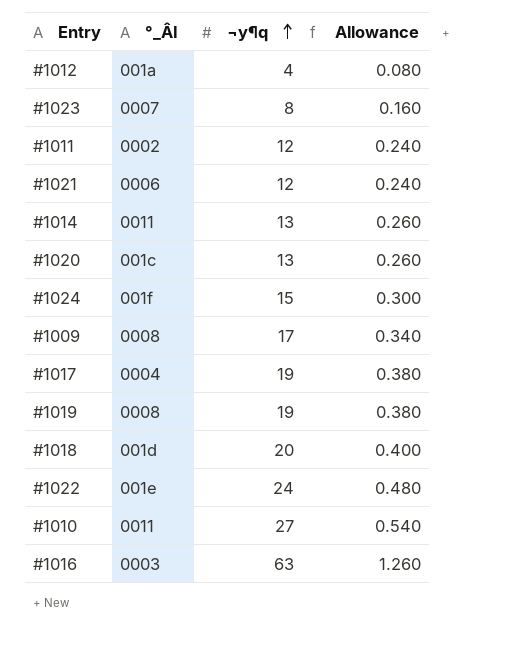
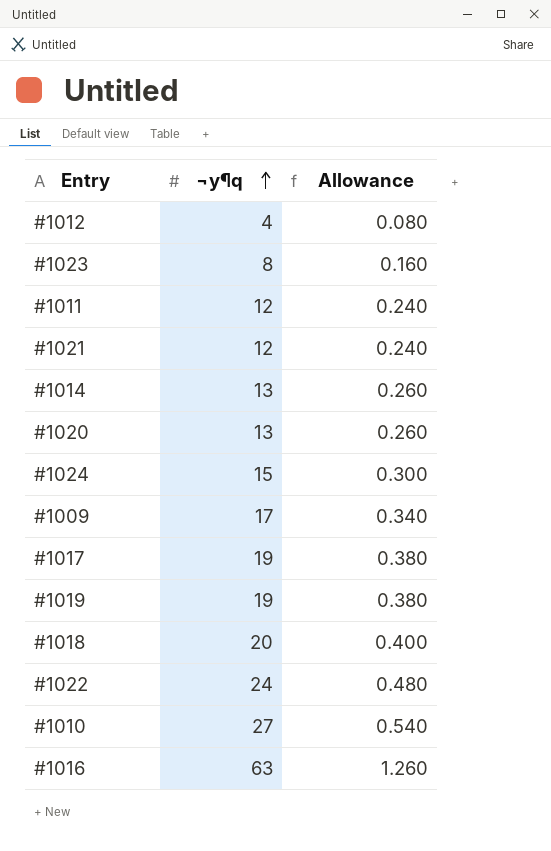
column °_ÂI | position: 2 -> none

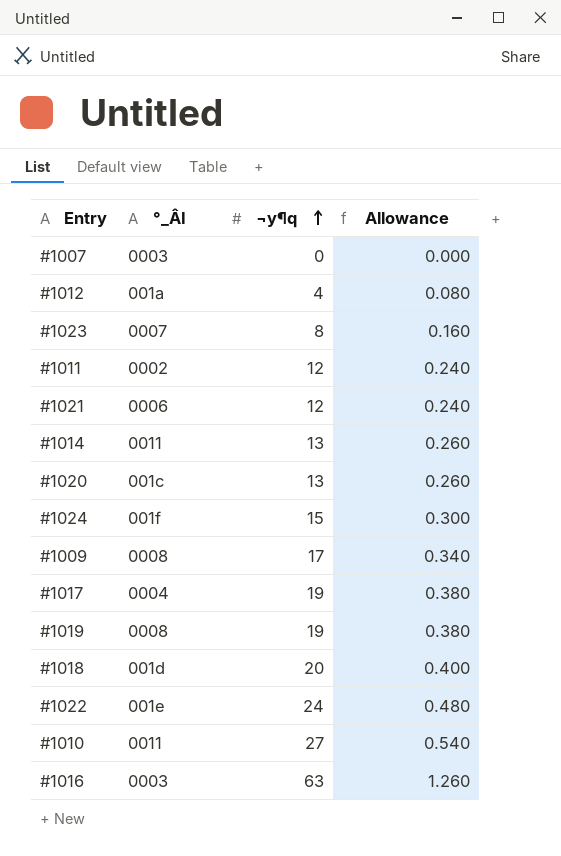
column °_ÂI | position: none -> 2
row #1007: none -> 0003 | 0 | 0.000

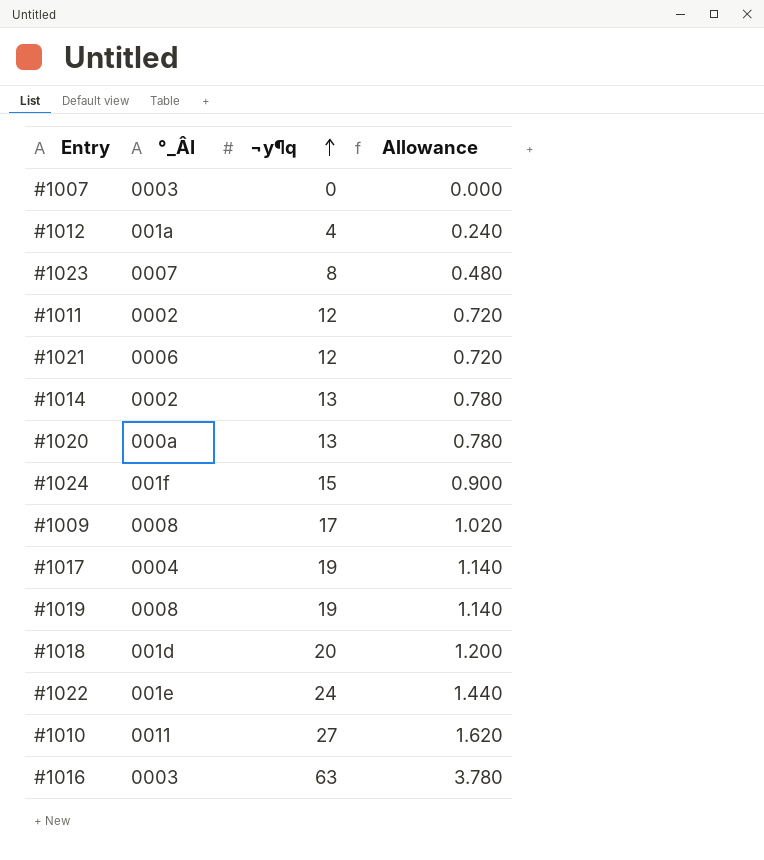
column Allowance | formula: [¬y¶q] * 0.02 -> [¬y¶q] * 0.06
#1014 | °_ÂI: 0011 -> 0002
#1020 | °_ÂI: 001c -> 000a

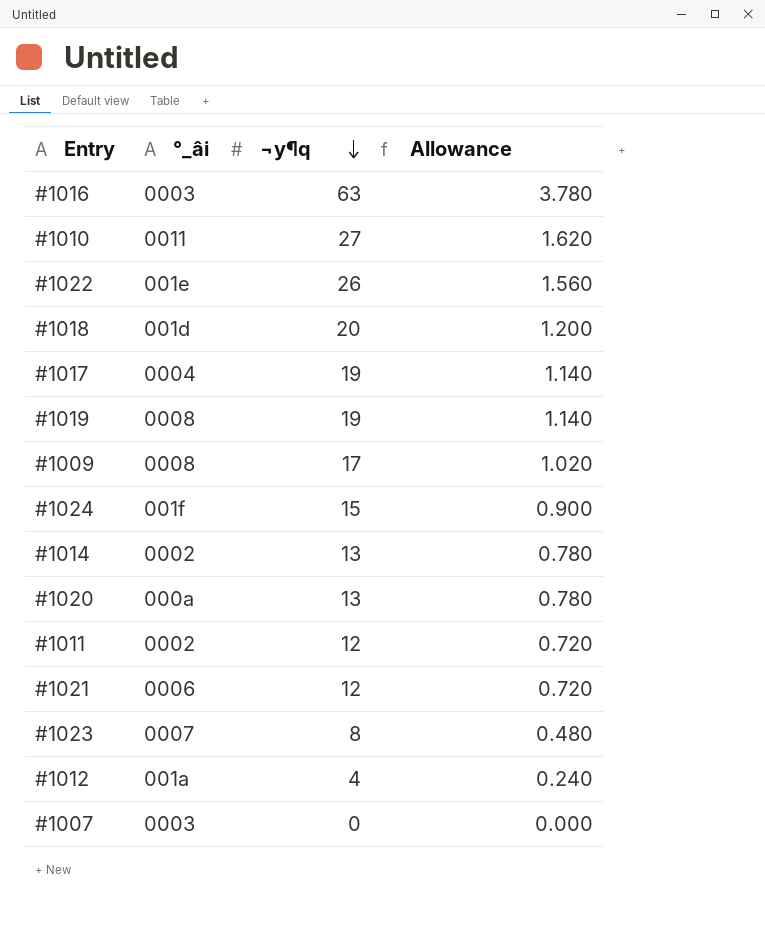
row order: ¬y¶q ascending -> ¬y¶q descending
column name: °_ÂI -> °_âi
#1022 | ¬y¶q: 24 -> 26
#1022 | Allowance: 1.440 -> 1.560

